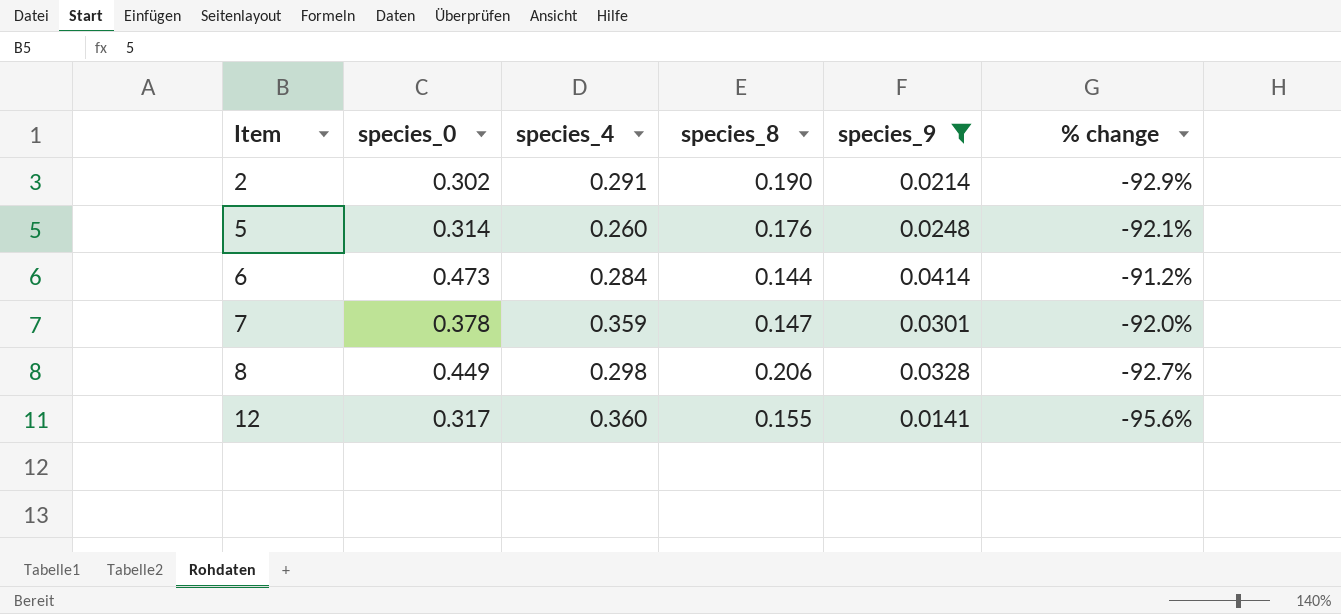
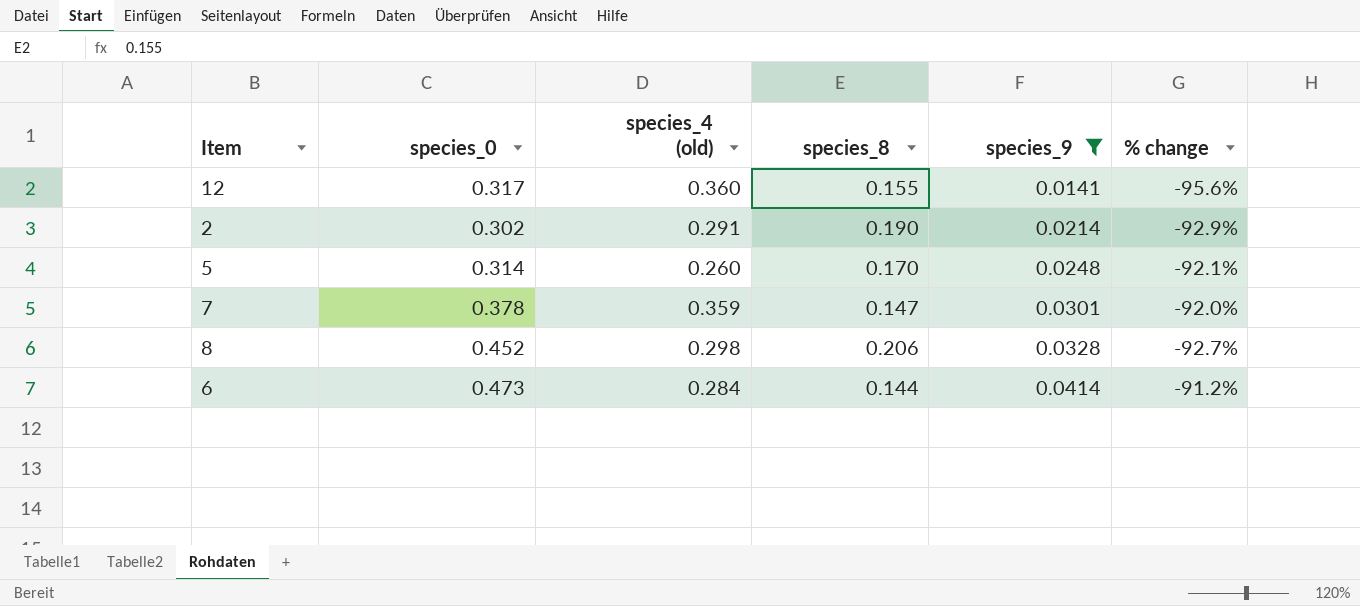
row order: Item ascending -> species_9 ascending
column name: species_4 -> species_4 (old)
5 | species_8: 0.176 -> 0.170
8 | species_0: 0.449 -> 0.452

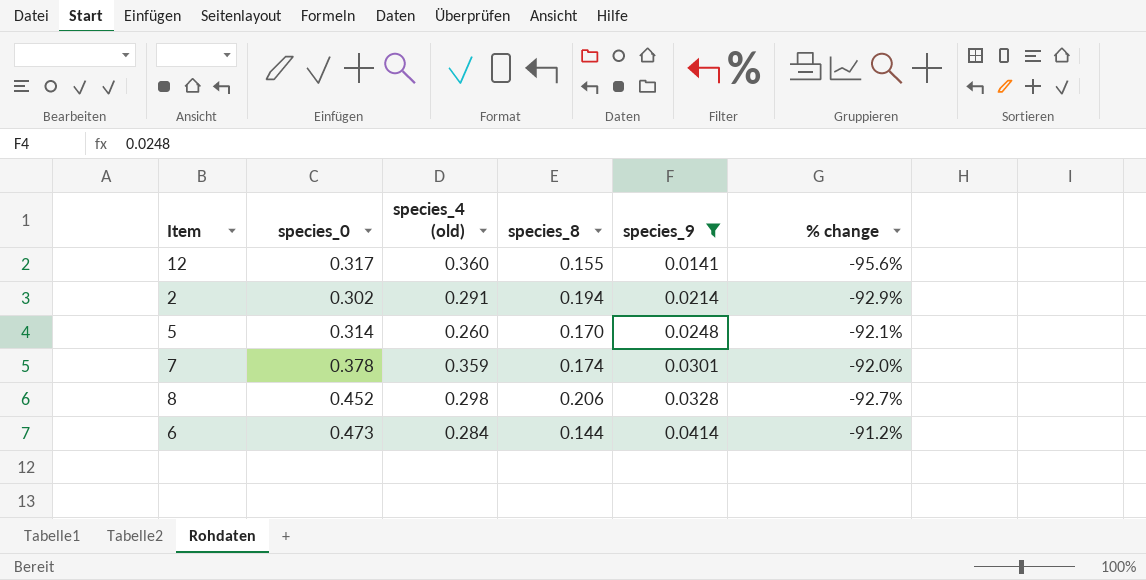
2 | species_8: 0.190 -> 0.194
7 | species_8: 0.147 -> 0.174

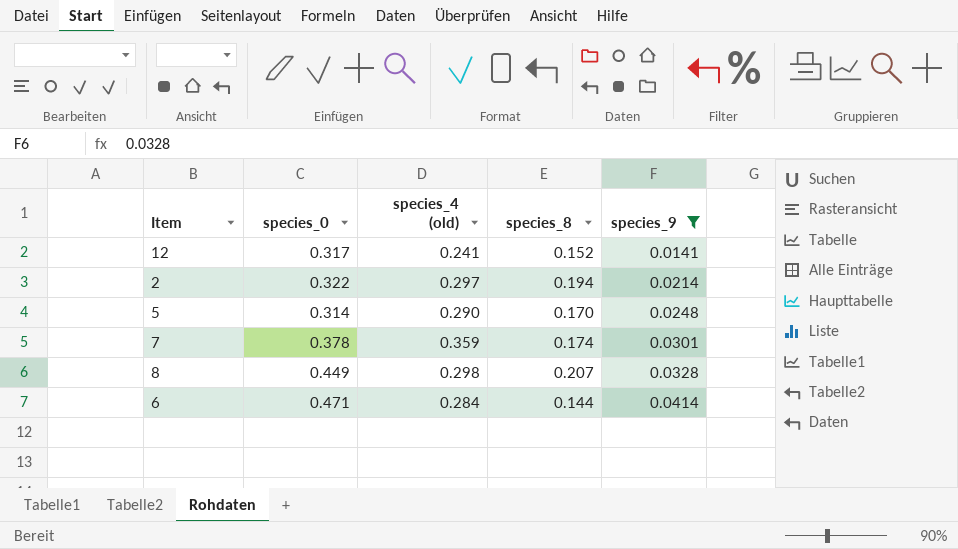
column % change | formula: ([species_9] - [species_0]) / [species_0] -> none
12 | species_4 (old): 0.360 -> 0.241
12 | species_8: 0.155 -> 0.152
2 | species_0: 0.302 -> 0.322
2 | species_4 (old): 0.291 -> 0.297
5 | species_4 (old): 0.260 -> 0.290
8 | species_0: 0.452 -> 0.449
8 | species_8: 0.206 -> 0.207
6 | species_0: 0.473 -> 0.471

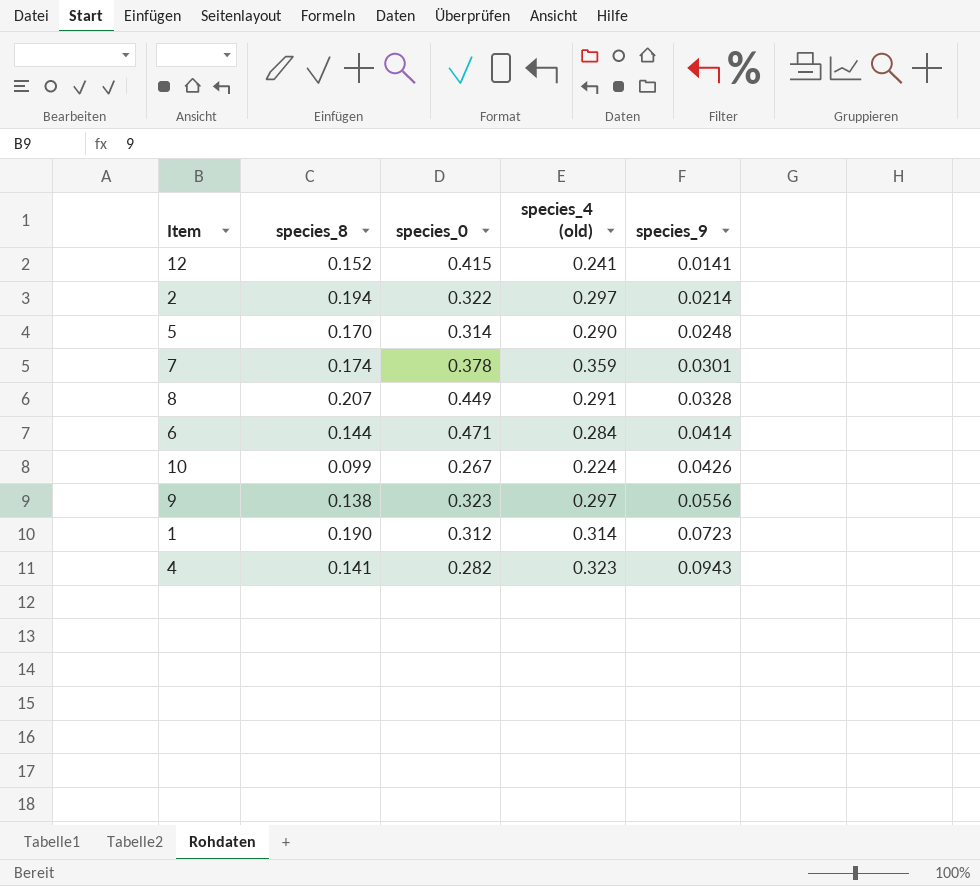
filter: species_9 <= 0.0414 -> none
column species_8 | position: 4 -> 2
12 | species_0: 0.317 -> 0.415
8 | species_4 (old): 0.298 -> 0.291

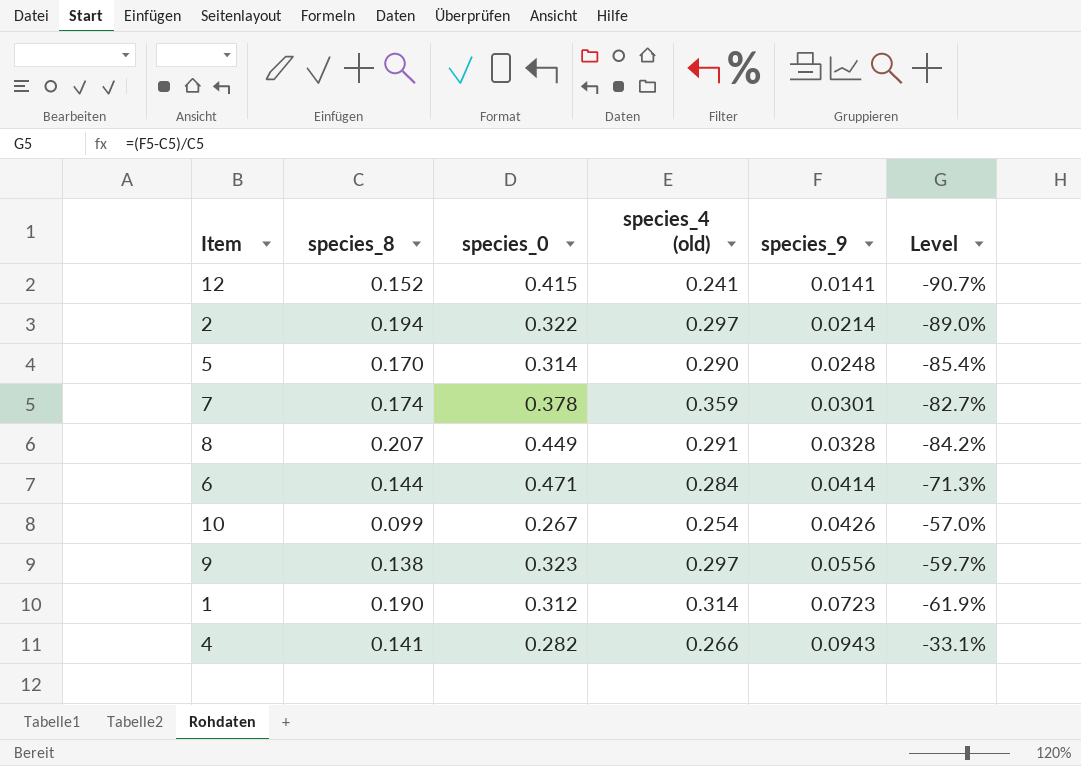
column Level | formula: none -> ([species_9] - [species_8]) / [species_8]
10 | species_4 (old): 0.224 -> 0.254
4 | species_4 (old): 0.323 -> 0.266

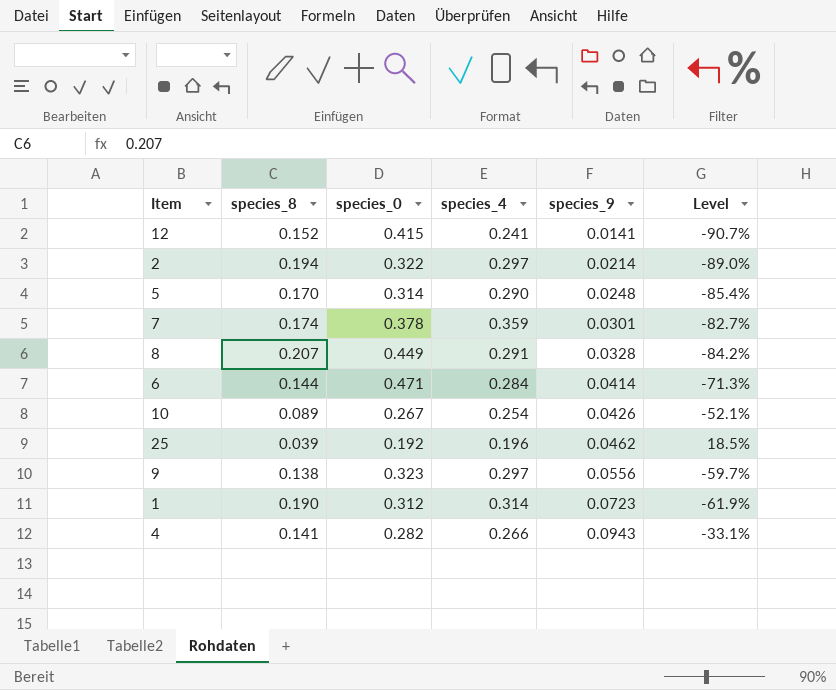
column name: species_4 (old) -> species_4
10 | species_8: 0.099 -> 0.089
10 | Level: -57.0% -> -52.1%
row 25: none -> 0.039 | 0.192 | 0.196 | 0.0462 | 18.5%

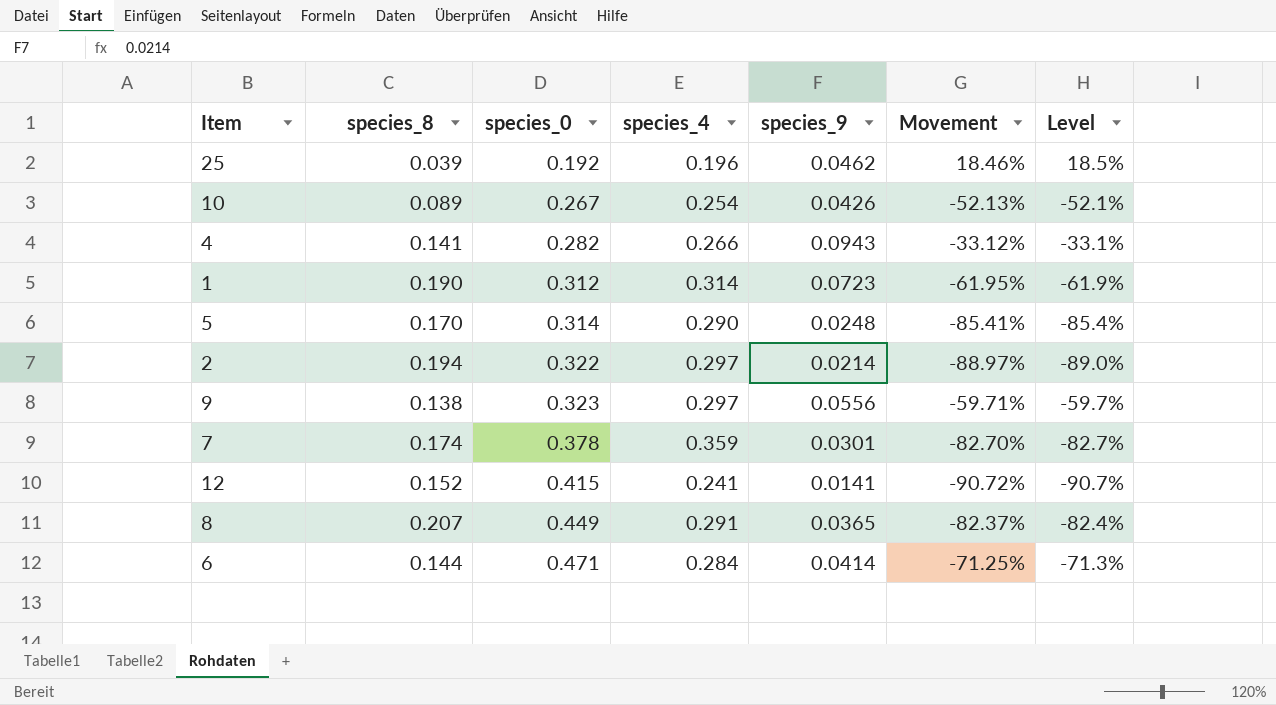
row order: species_9 ascending -> species_0 ascending
column Movement | formula: none -> ([species_9] - [species_8]) / [species_8]
8 | species_9: 0.0328 -> 0.0365
8 | Level: -84.2% -> -82.4%

